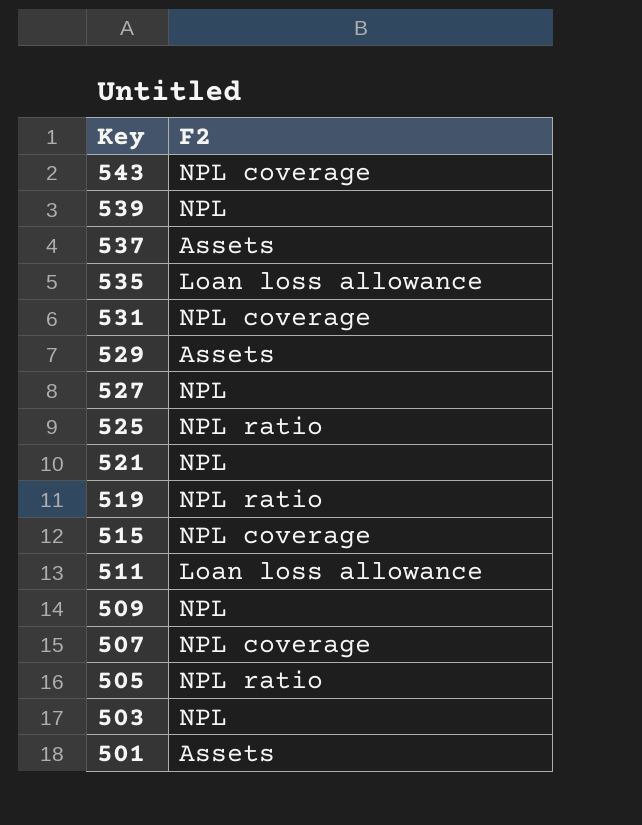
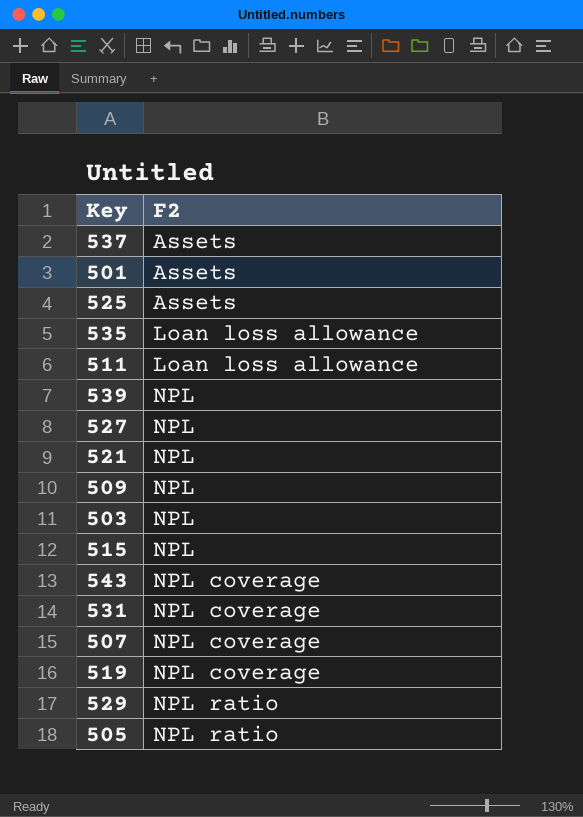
row order: Key descending -> F2 ascending
525 | F2: NPL ratio -> Assets
515 | F2: NPL coverage -> NPL
519 | F2: NPL ratio -> NPL coverage
529 | F2: Assets -> NPL ratio

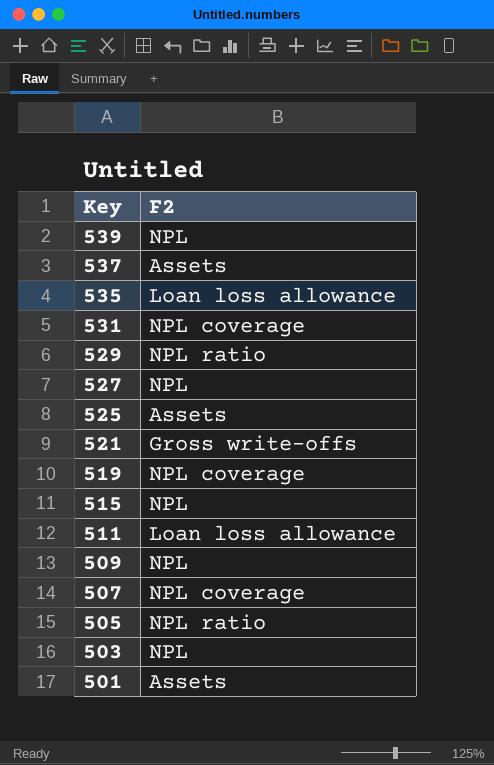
row order: F2 ascending -> Key descending
row 543: NPL coverage -> none
521 | F2: NPL -> Gross write-offs

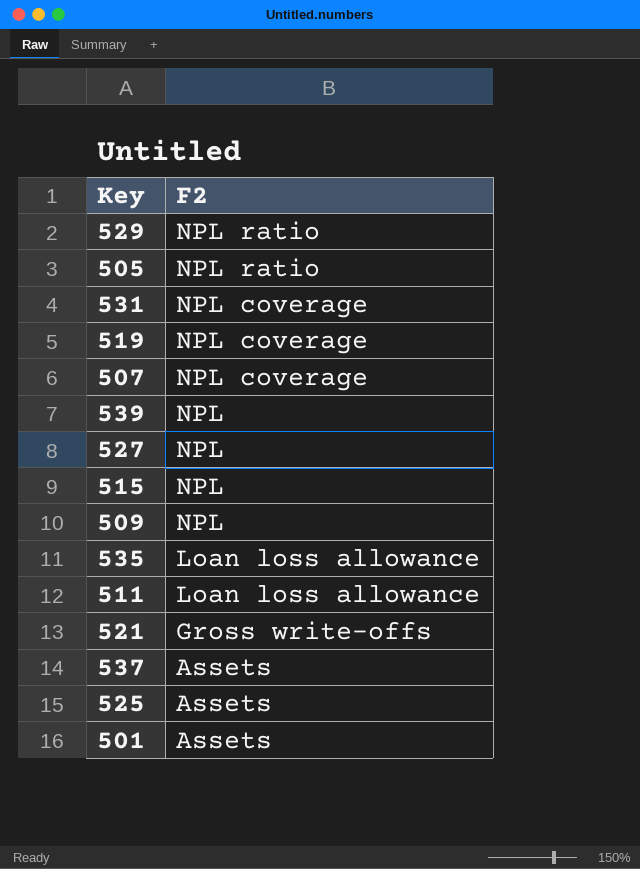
row order: Key descending -> F2 descending
row 503: NPL -> none

